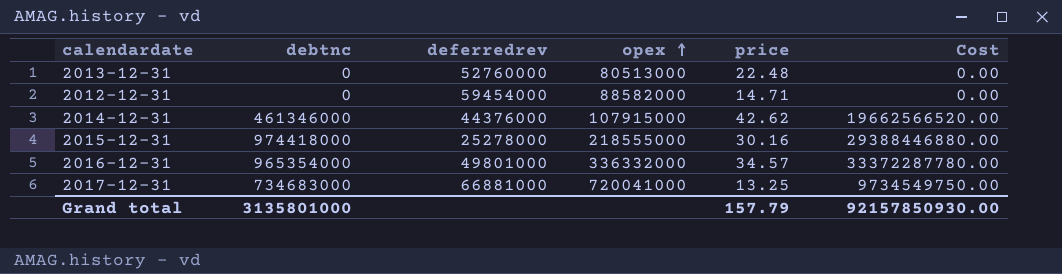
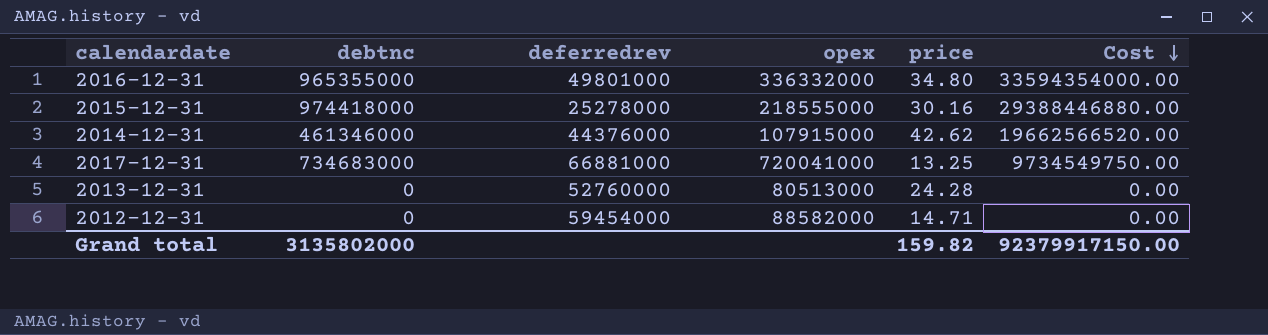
row order: opex ascending -> Cost descending
2016-12-31 | debtnc: 965354000 -> 965355000
2016-12-31 | price: 34.57 -> 34.80
2016-12-31 | Cost: 33372287780.00 -> 33594354000.00
2013-12-31 | price: 22.48 -> 24.28
Grand total | debtnc: 3135801000 -> 3135802000
Grand total | price: 157.79 -> 159.82
Grand total | Cost: 92157850930.00 -> 92379917150.00

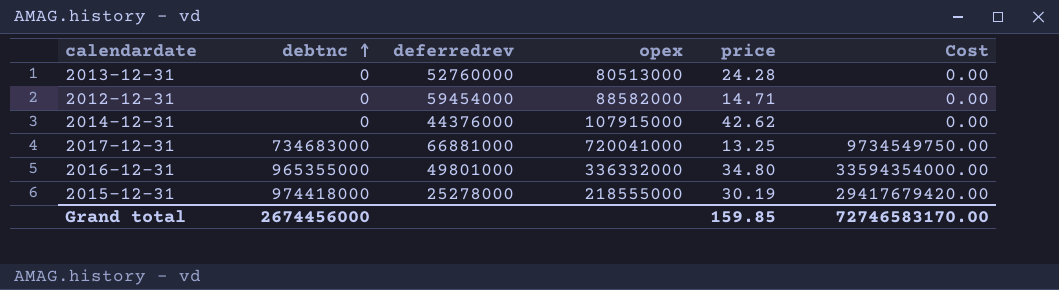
row order: Cost descending -> debtnc ascending
2014-12-31 | debtnc: 461346000 -> 0
2014-12-31 | Cost: 19662566520.00 -> 0.00
2015-12-31 | price: 30.16 -> 30.19
2015-12-31 | Cost: 29388446880.00 -> 29417679420.00
Grand total | debtnc: 3135802000 -> 2674456000
Grand total | price: 159.82 -> 159.85
Grand total | Cost: 92379917150.00 -> 72746583170.00

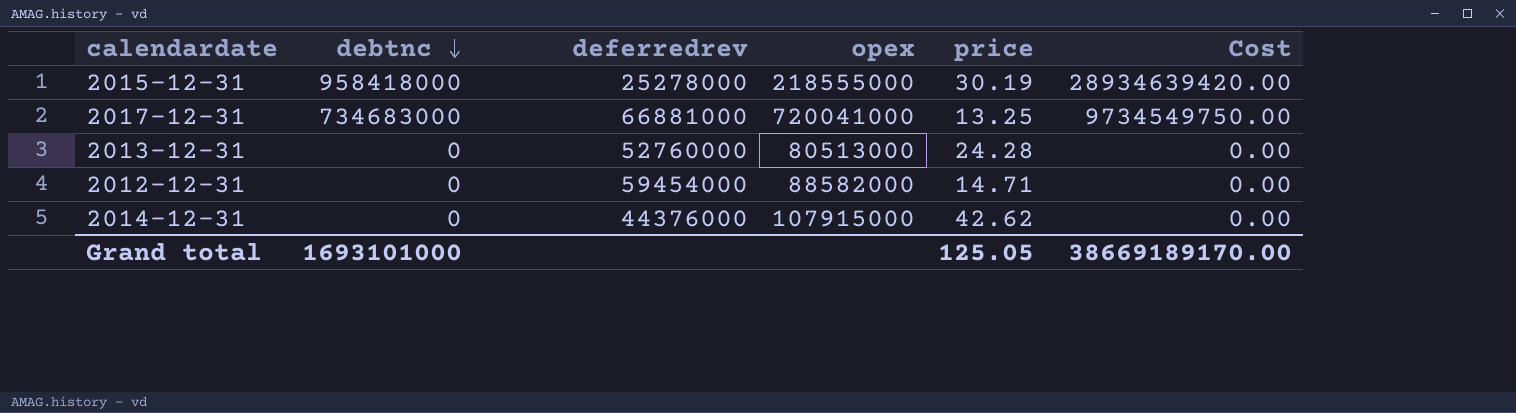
row order: debtnc ascending -> debtnc descending
row 2016-12-31: 965355000 | 49801000 | 336332000 | 34.80 | 33594354000.00 -> none
2015-12-31 | debtnc: 974418000 -> 958418000
2015-12-31 | Cost: 29417679420.00 -> 28934639420.00
Grand total | debtnc: 2674456000 -> 1693101000
Grand total | price: 159.85 -> 125.05
Grand total | Cost: 72746583170.00 -> 38669189170.00

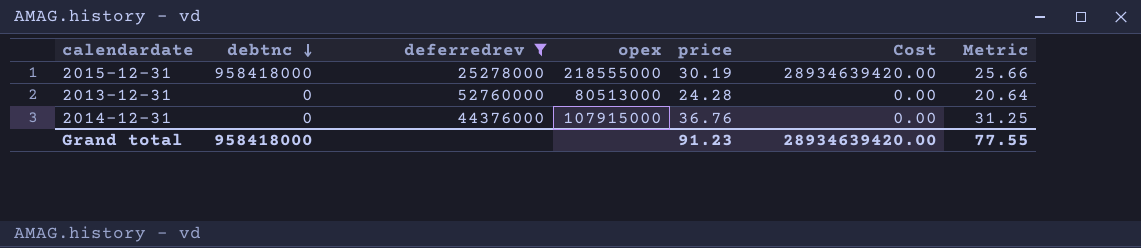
filter: none -> deferredrev <= 52760000
column Metric | formula: none -> [price] * 0.85
2014-12-31 | price: 42.62 -> 36.76
Grand total | debtnc: 1693101000 -> 958418000
Grand total | price: 125.05 -> 91.23
Grand total | Cost: 38669189170.00 -> 28934639420.00

